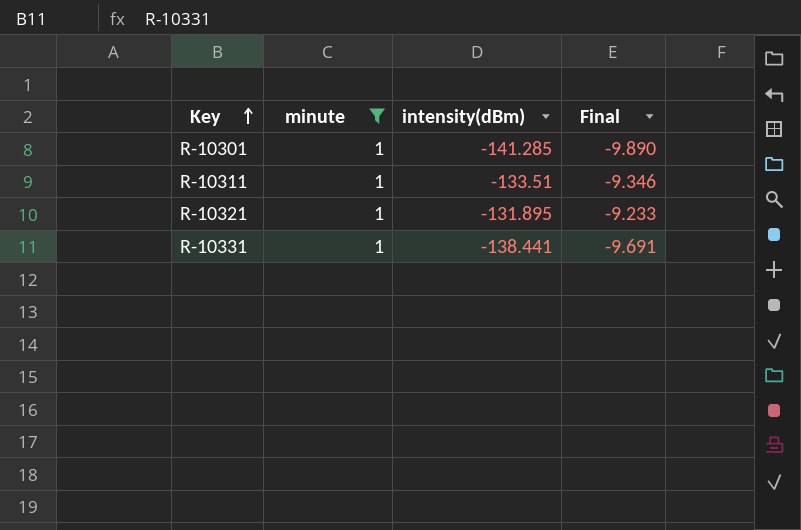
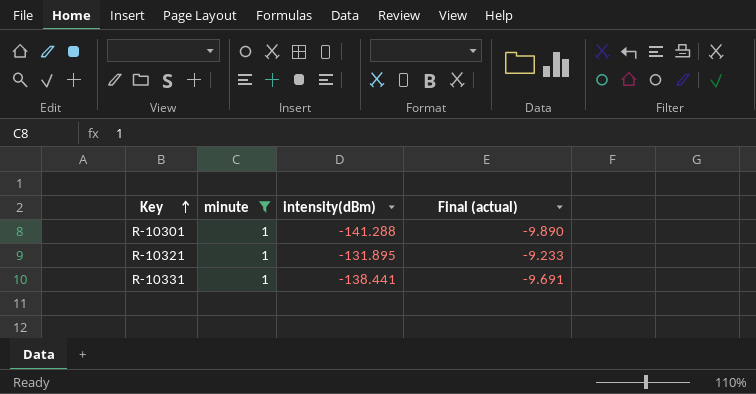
column name: Final -> Final (actual)
row R-10311: 1 | -133.51 | -9.346 -> none
R-10301 | intensity(dBm): -141.285 -> -141.288

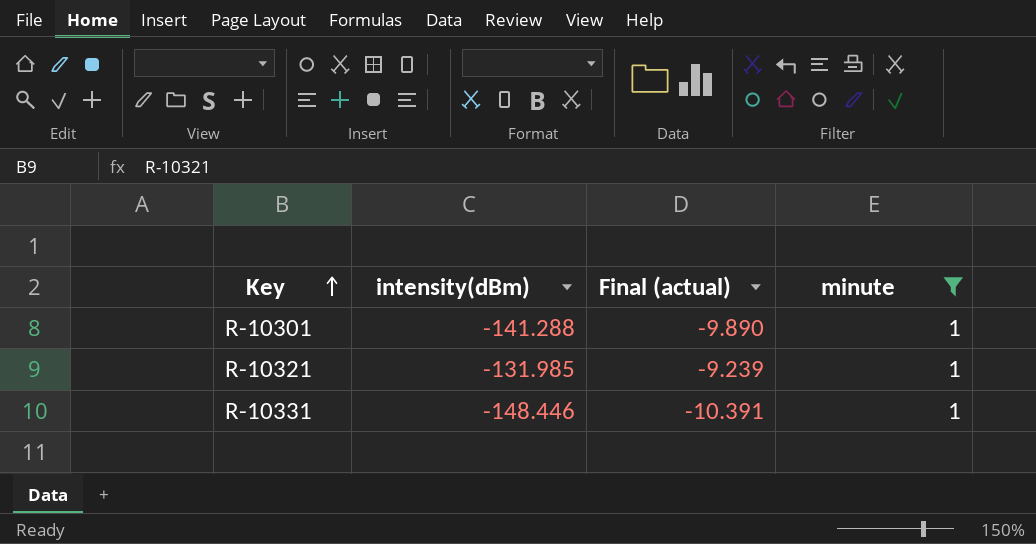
column minute | position: 2 -> 4
R-10321 | intensity(dBm): -131.895 -> -131.985
R-10321 | Final (actual): -9.233 -> -9.239
R-10331 | intensity(dBm): -138.441 -> -148.446
R-10331 | Final (actual): -9.691 -> -10.391

